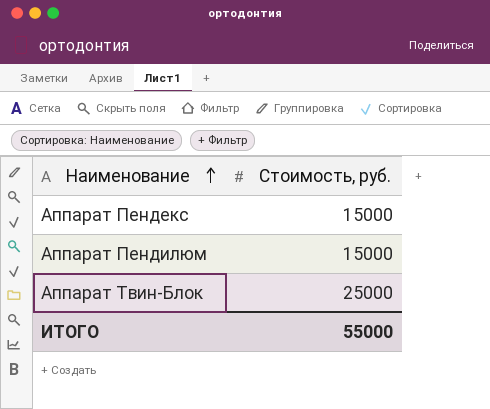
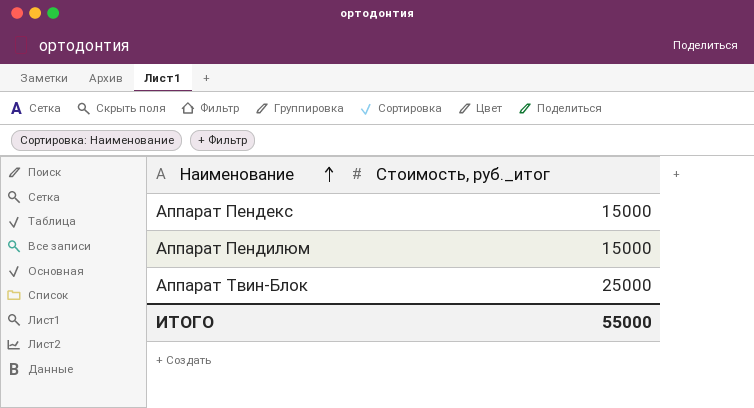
column name: Стоимость, руб. -> Стоимость, руб._итог

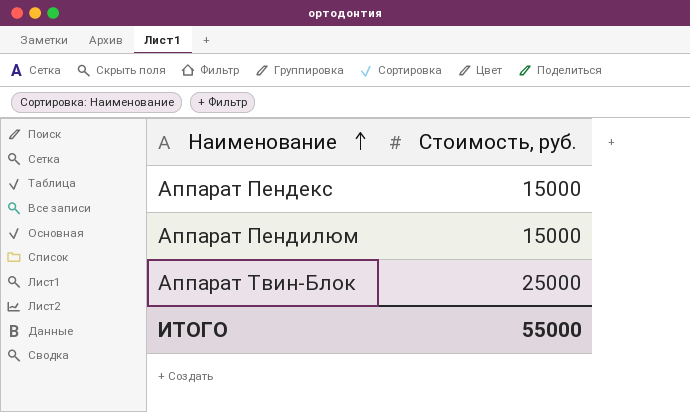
column name: Стоимость, руб._итог -> Стоимость, руб.

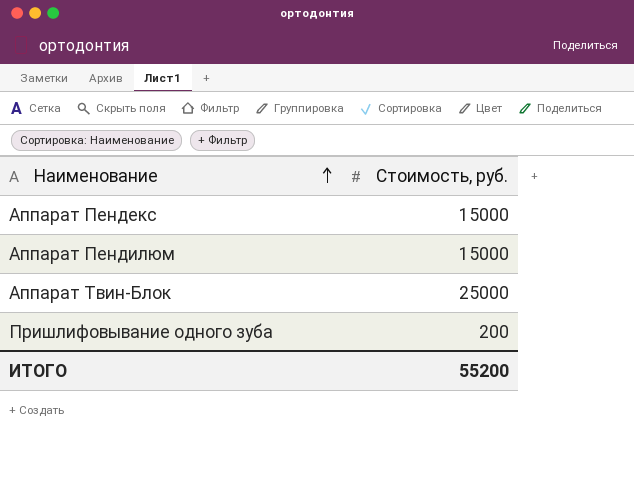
row Пришлифовывание одного зуба: none -> 200
ИТОГО | Стоимость, руб.: 55000 -> 55200

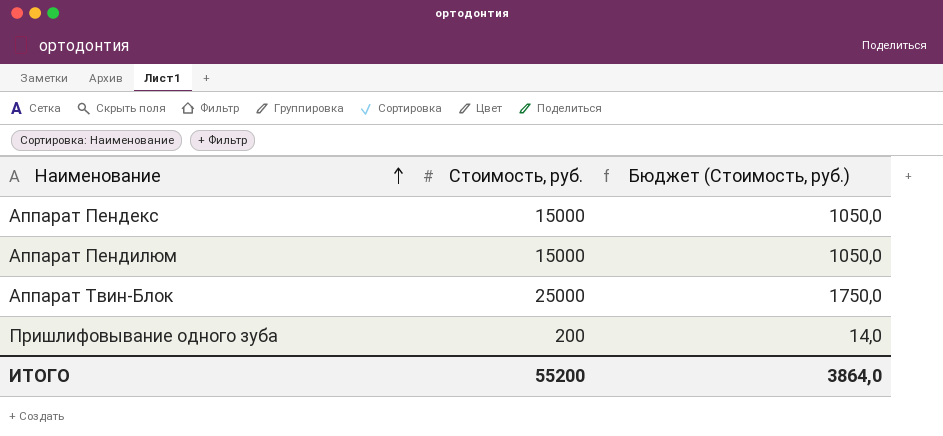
column Бюджет (Стоимость, руб.) | formula: none -> [Стоимость, руб.] * 0,07

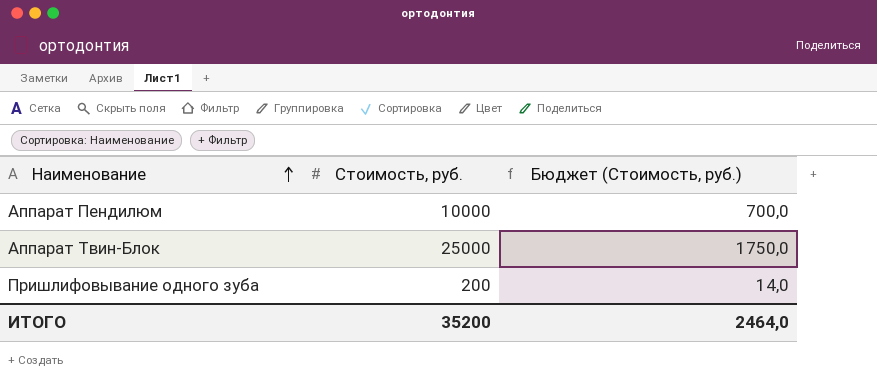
row Аппарат Пендекс: 15000 | 1050,0 -> none
Аппарат Пендилюм | Стоимость, руб.: 15000 -> 10000
Аппарат Пендилюм | Бюджет (Стоимость, руб.): 1050,0 -> 700,0
ИТОГО | Стоимость, руб.: 55200 -> 35200
ИТОГО | Бюджет (Стоимость, руб.): 3864,0 -> 2464,0

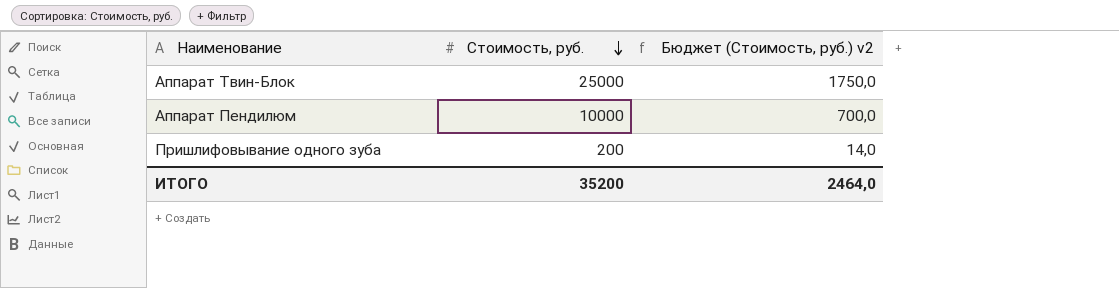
row order: Наименование ascending -> Стоимость, руб. descending
column name: Бюджет (Стоимость, руб.) -> Бюджет (Стоимость, руб.) v2

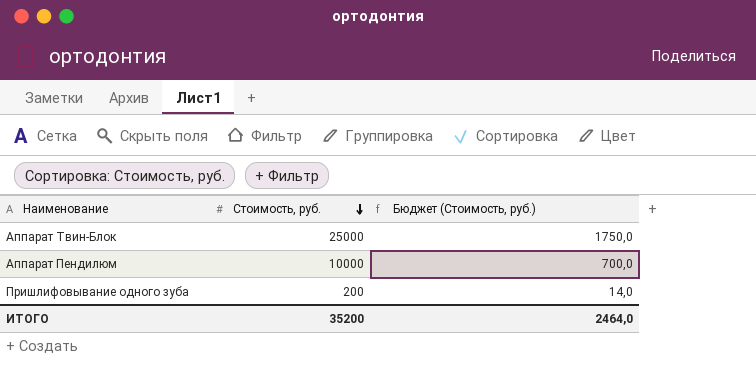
column name: Бюджет (Стоимость, руб.) v2 -> Бюджет (Стоимость, руб.)

